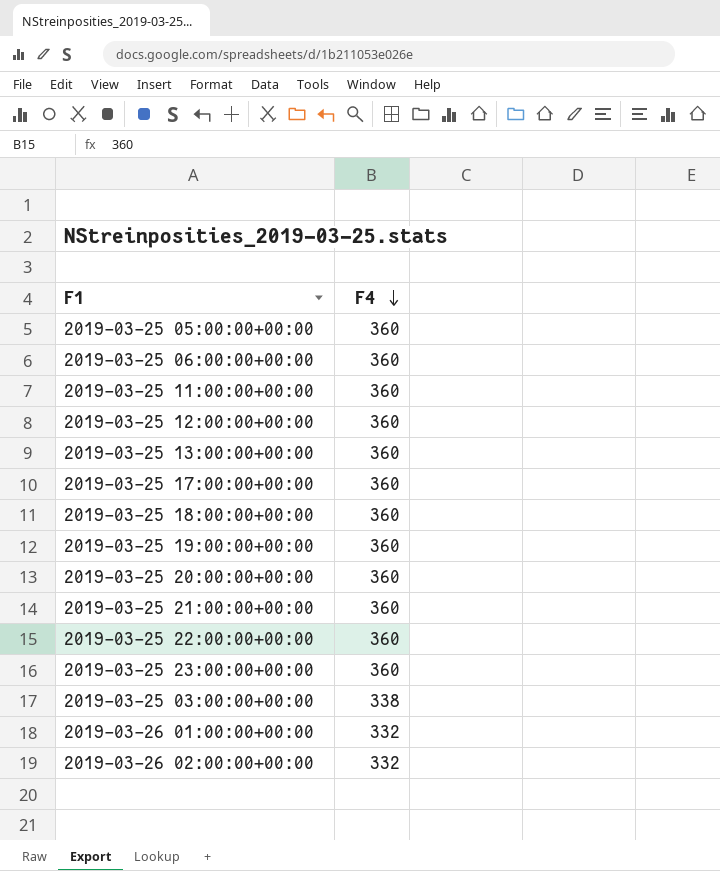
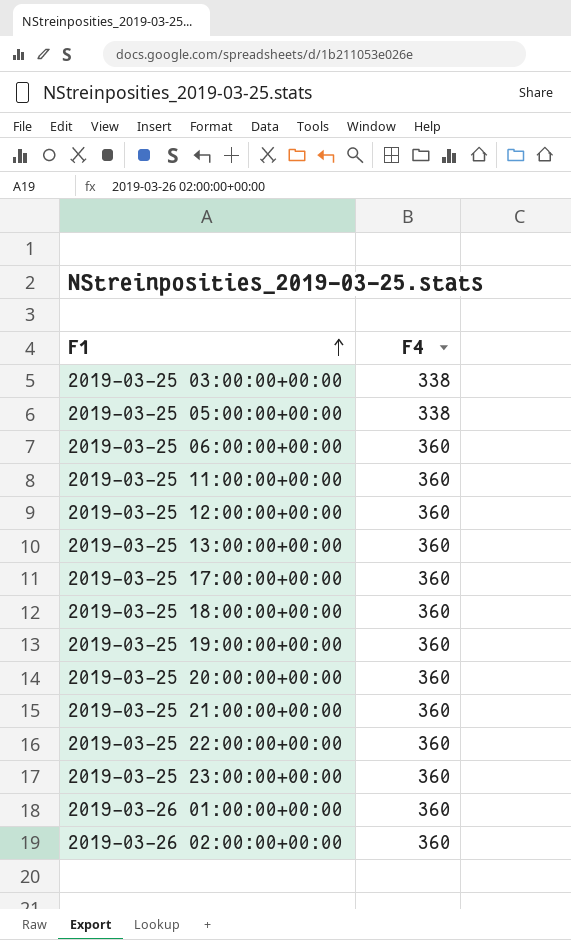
row order: F4 descending -> F1 ascending
2019-03-25 05:00:00+00:00 | F4: 360 -> 338
2019-03-26 01:00:00+00:00 | F4: 332 -> 360
2019-03-26 02:00:00+00:00 | F4: 332 -> 360

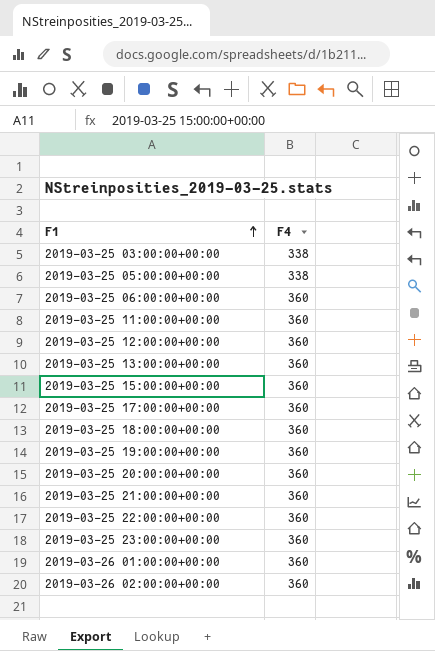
row 2019-03-25 15:00:00+00:00: none -> 360

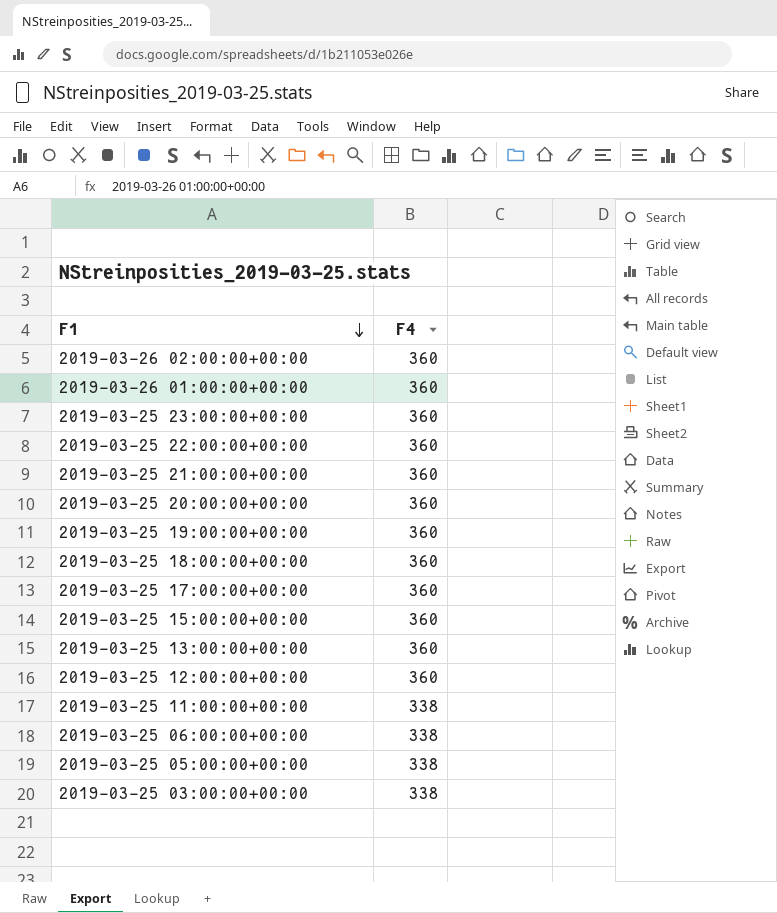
row order: F1 ascending -> F1 descending
2019-03-25 11:00:00+00:00 | F4: 360 -> 338
2019-03-25 06:00:00+00:00 | F4: 360 -> 338

